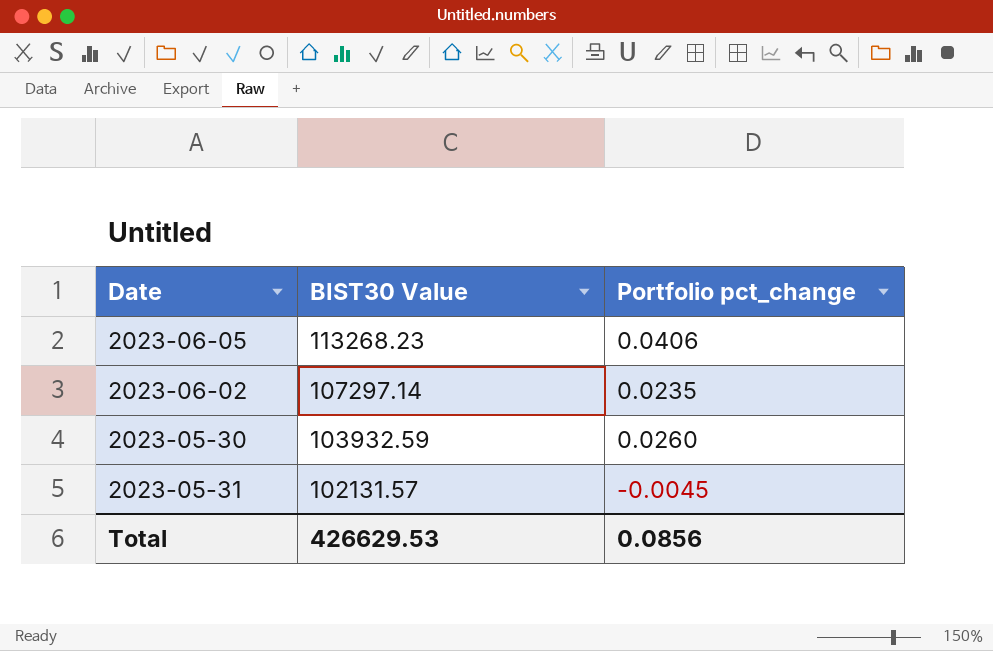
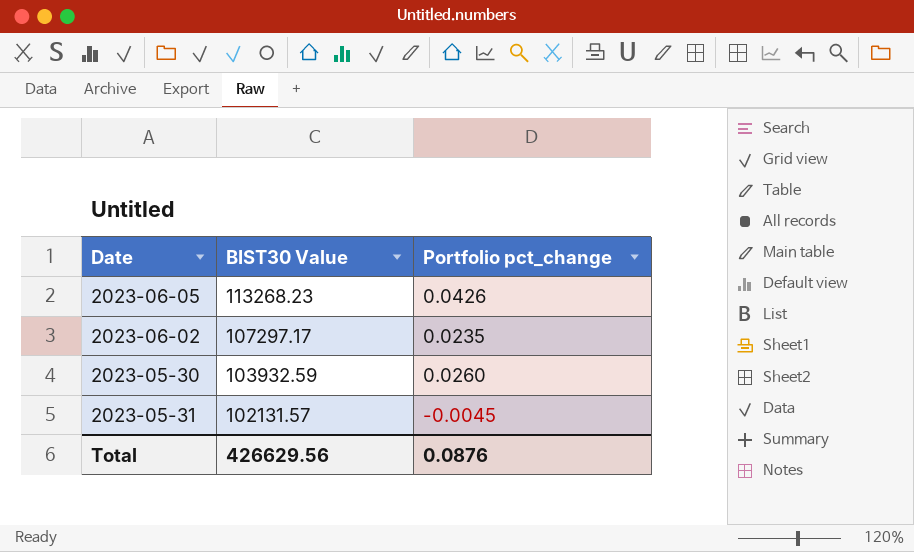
2023-06-05 | Portfolio pct_change: 0.0406 -> 0.0426
2023-06-02 | BIST30 Value: 107297.14 -> 107297.17
Total | BIST30 Value: 426629.53 -> 426629.56
Total | Portfolio pct_change: 0.0856 -> 0.0876

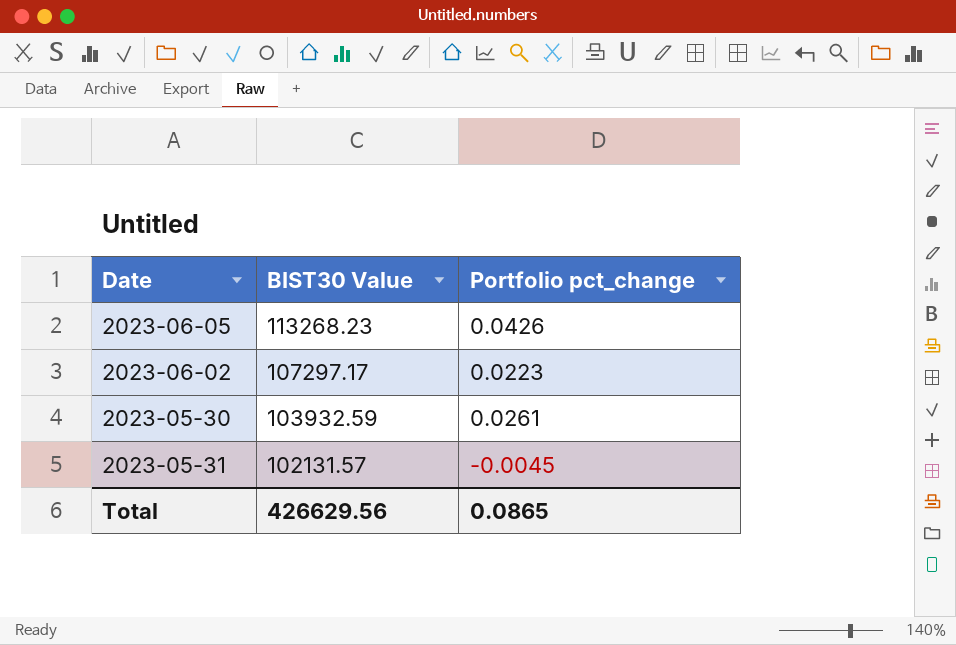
2023-06-02 | Portfolio pct_change: 0.0235 -> 0.0223
2023-05-30 | Portfolio pct_change: 0.0260 -> 0.0261
Total | Portfolio pct_change: 0.0876 -> 0.0865

